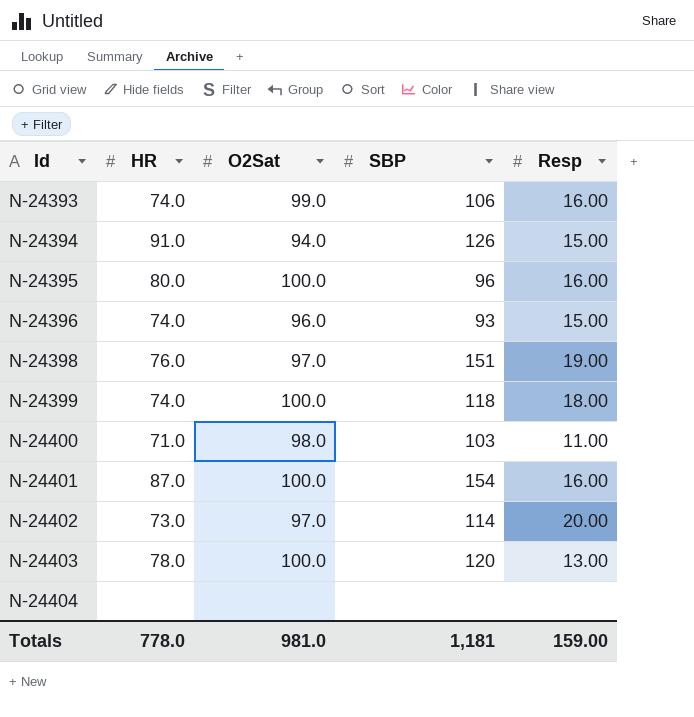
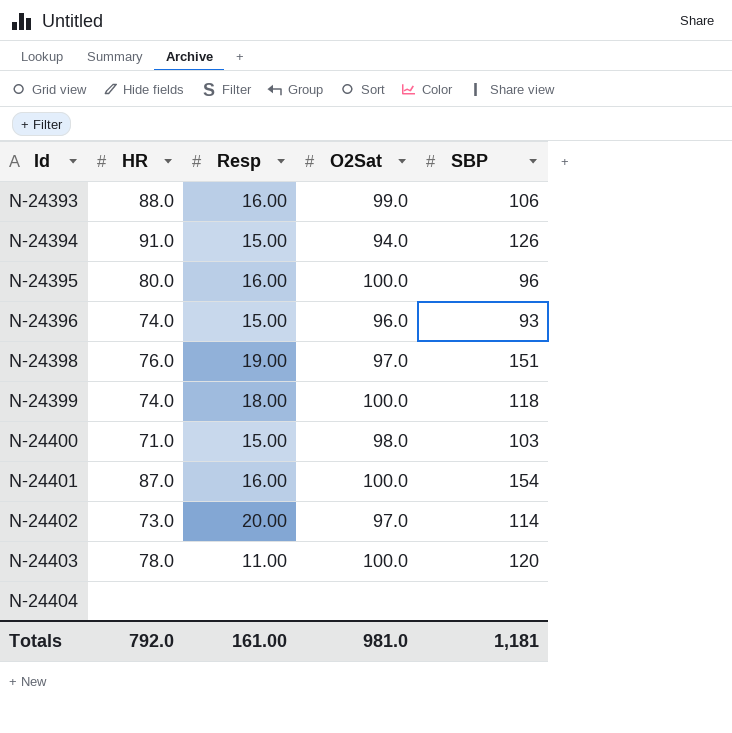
column Resp | position: 5 -> 3
N-24393 | HR: 74.0 -> 88.0
N-24400 | Resp: 11.00 -> 15.00
N-24403 | Resp: 13.00 -> 11.00
Totals | HR: 778.0 -> 792.0
Totals | Resp: 159.00 -> 161.00

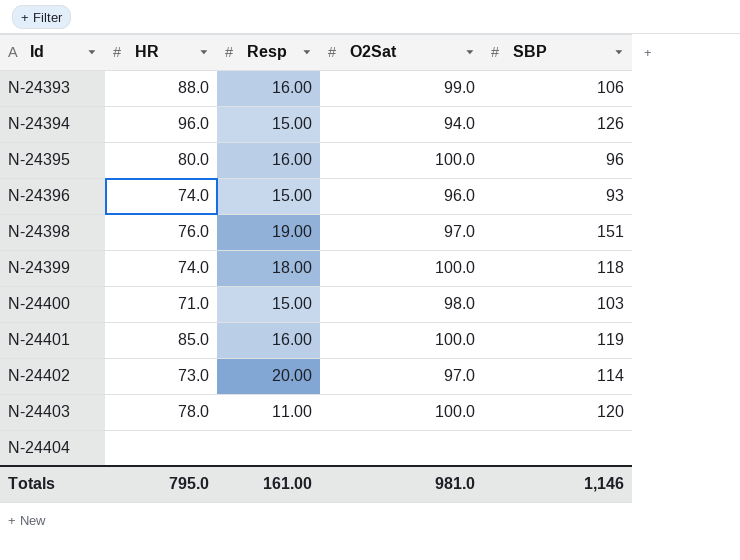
N-24394 | HR: 91.0 -> 96.0
N-24401 | HR: 87.0 -> 85.0
N-24401 | SBP: 154 -> 119
Totals | HR: 792.0 -> 795.0
Totals | SBP: 1,181 -> 1,146

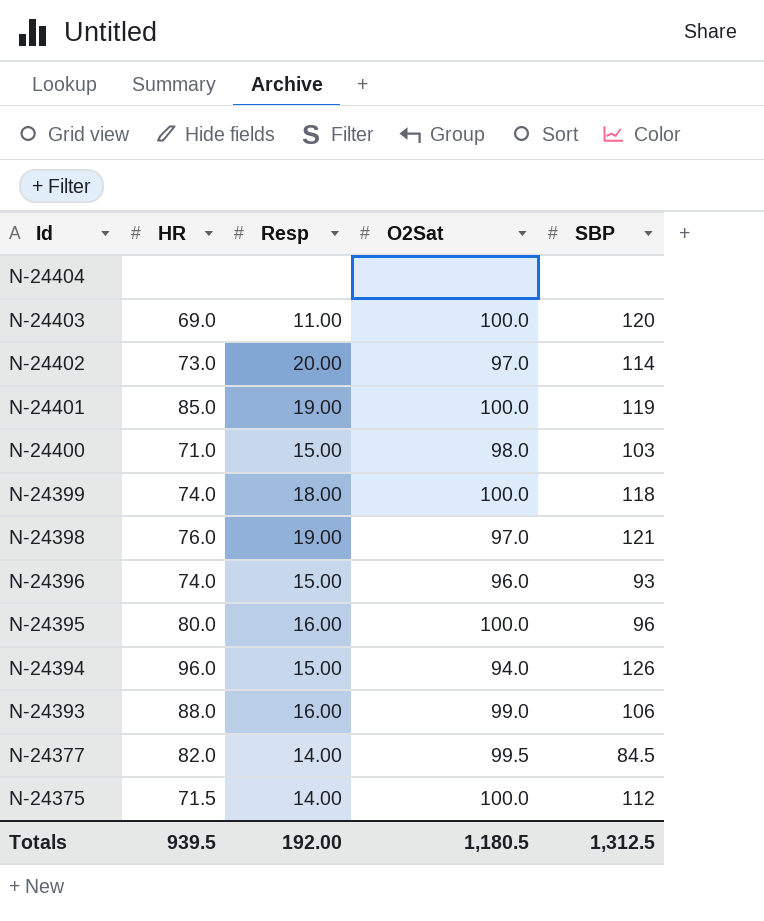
row order: Id ascending -> Id descending
N-24403 | HR: 78.0 -> 69.0
N-24401 | Resp: 16.00 -> 19.00
N-24398 | SBP: 151 -> 121
row N-24377: none -> 82.0 | 14.00 | 99.5 | 84.5
row N-24375: none -> 71.5 | 14.00 | 100.0 | 112
Totals | HR: 795.0 -> 939.5
Totals | Resp: 161.00 -> 192.00
Totals | O2Sat: 981.0 -> 1,180.5
Totals | SBP: 1,146 -> 1,312.5

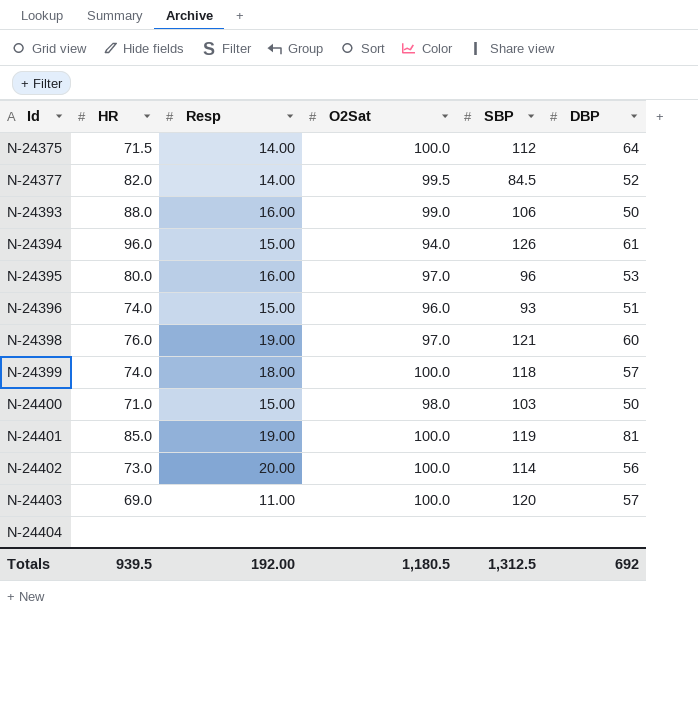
row order: Id descending -> Id ascending
column DBP | position: none -> 6
N-24395 | O2Sat: 100.0 -> 97.0
N-24402 | O2Sat: 97.0 -> 100.0

